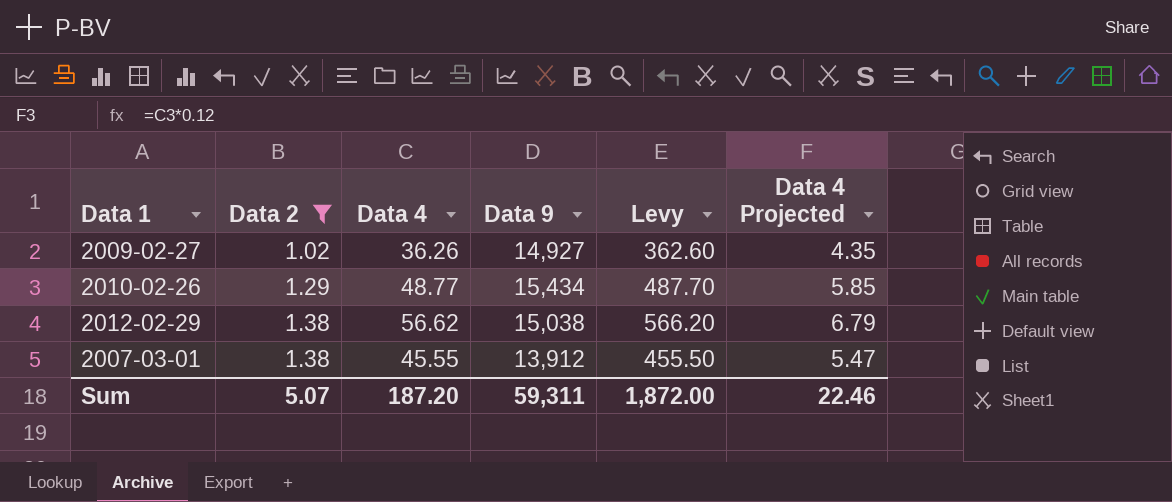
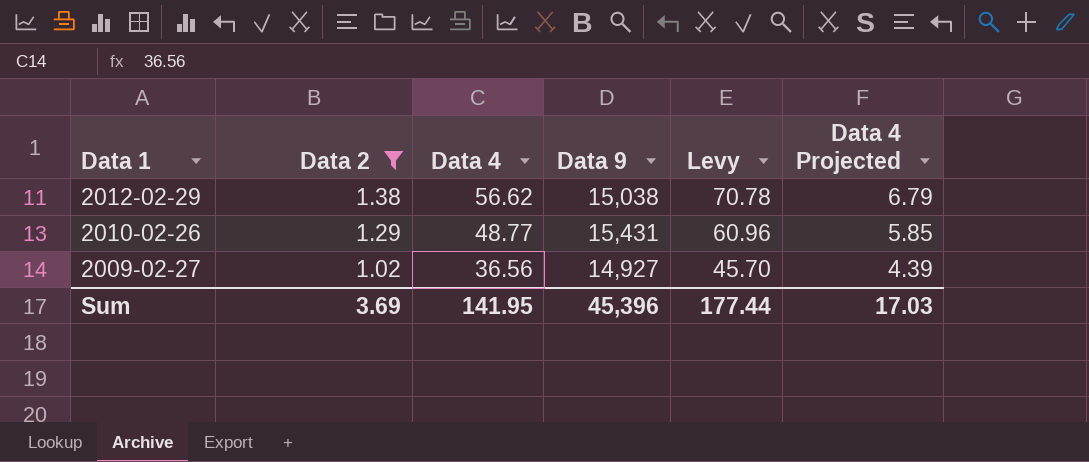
row order: Data 2 ascending -> Data 1 descending
column Levy | formula: [Data 4] * 10 -> [Data 4] * 1.25
row 2007-03-01: 1.38 | 45.55 | 13,912 | 455.50 | 5.47 -> none
2010-02-26 | Data 9: 15,434 -> 15,431
2009-02-27 | Data 4: 36.26 -> 36.56
2009-02-27 | Data 4 Projected: 4.35 -> 4.39
Sum | Data 2: 5.07 -> 3.69
Sum | Data 4: 187.20 -> 141.95
Sum | Data 9: 59,311 -> 45,396
Sum | Levy: 1,872.00 -> 177.44
Sum | Data 4 Projected: 22.46 -> 17.03

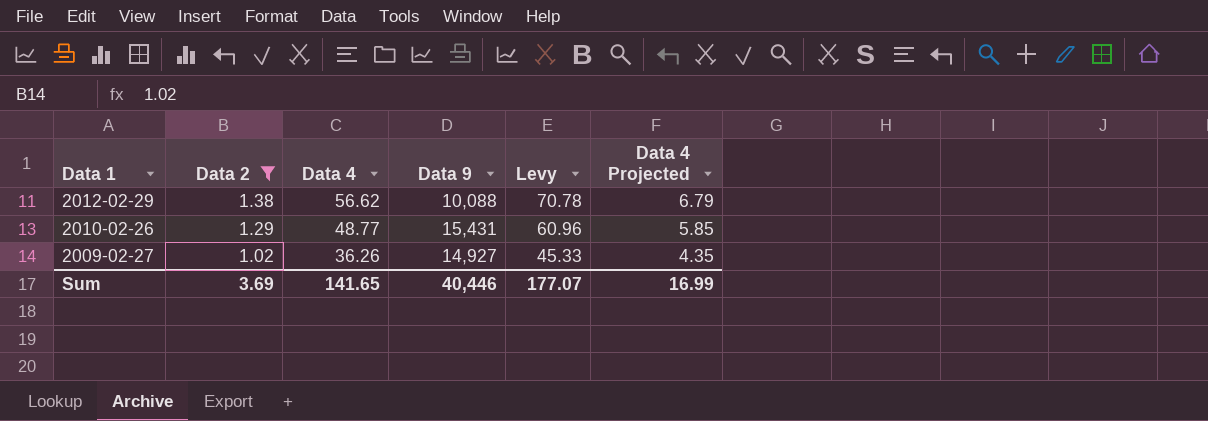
2012-02-29 | Data 9: 15,038 -> 10,088
2009-02-27 | Data 4: 36.56 -> 36.26
2009-02-27 | Levy: 45.70 -> 45.33
2009-02-27 | Data 4 Projected: 4.39 -> 4.35
Sum | Data 4: 141.95 -> 141.65
Sum | Data 9: 45,396 -> 40,446
Sum | Levy: 177.44 -> 177.07
Sum | Data 4 Projected: 17.03 -> 16.99

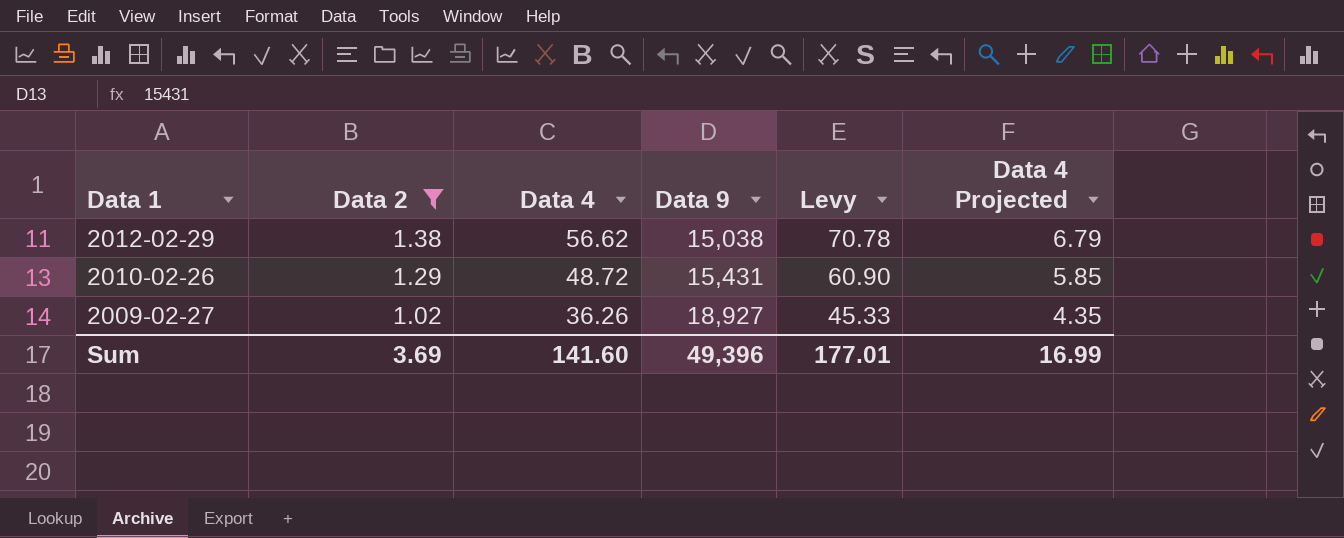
2012-02-29 | Data 9: 10,088 -> 15,038
2010-02-26 | Data 4: 48.77 -> 48.72
2010-02-26 | Levy: 60.96 -> 60.90
2009-02-27 | Data 9: 14,927 -> 18,927
Sum | Data 4: 141.65 -> 141.60
Sum | Data 9: 40,446 -> 49,396
Sum | Levy: 177.07 -> 177.01

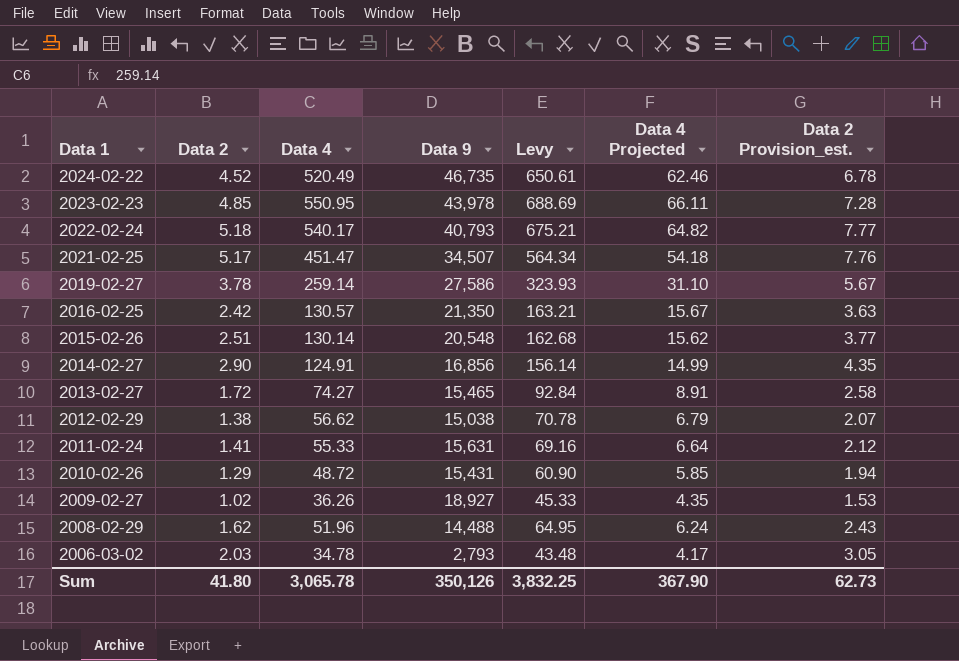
filter: Data 2 <= 1.38 -> none
column Data 2 Provision_est. | formula: none -> [Data 2] * 1.5
Sum | Data 2: 3.69 -> 41.80
Sum | Data 4: 141.60 -> 3,065.78
Sum | Data 9: 49,396 -> 350,126
Sum | Levy: 177.01 -> 3,832.25
Sum | Data 4 Projected: 16.99 -> 367.90

